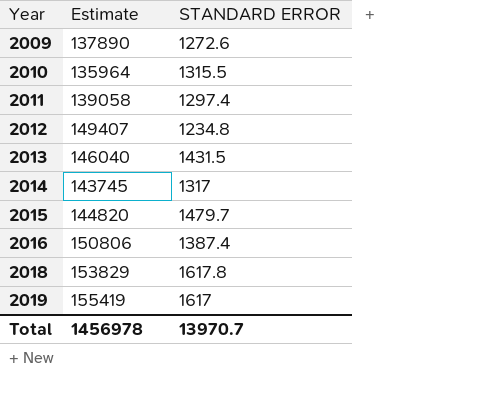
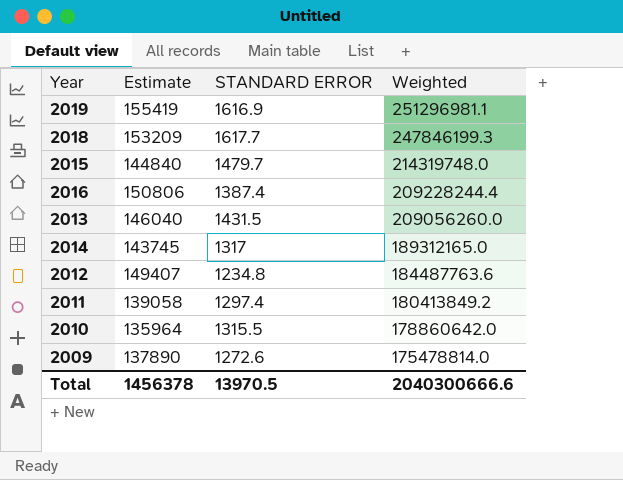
row order: Year ascending -> Weighted descending
column Weighted | formula: none -> [Estimate] * [STANDARD ERROR]
2019 | STANDARD ERROR: 1617 -> 1616.9
2018 | Estimate: 153829 -> 153209
2018 | STANDARD ERROR: 1617.8 -> 1617.7
2015 | Estimate: 144820 -> 144840
Total | Estimate: 1456978 -> 1456378
Total | STANDARD ERROR: 13970.7 -> 13970.5

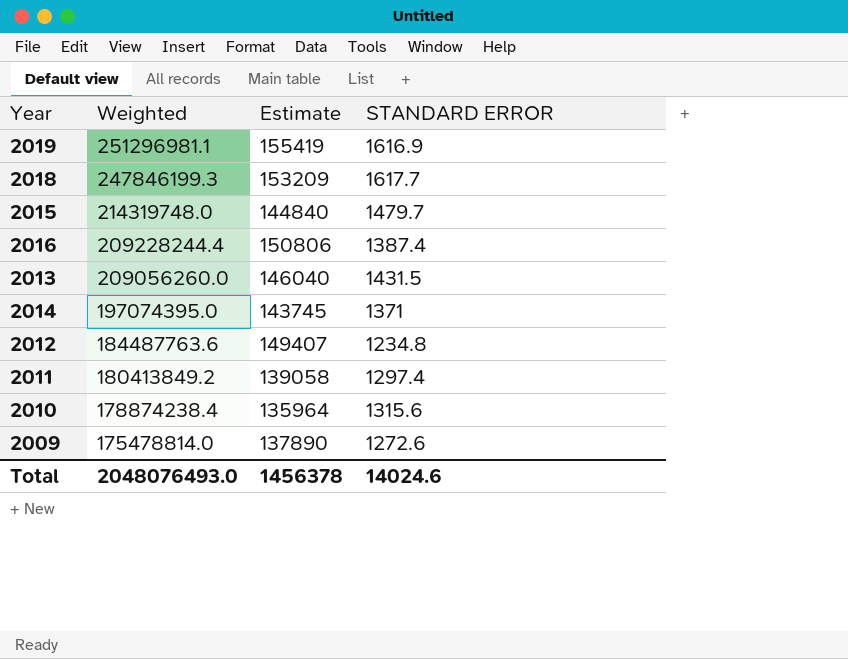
column Weighted | position: 4 -> 2
2014 | Weighted: 189312165.0 -> 197074395.0
2014 | STANDARD ERROR: 1317 -> 1371
2010 | Weighted: 178860642.0 -> 178874238.4
2010 | STANDARD ERROR: 1315.5 -> 1315.6
Total | Weighted: 2040300666.6 -> 2048076493.0
Total | STANDARD ERROR: 13970.5 -> 14024.6

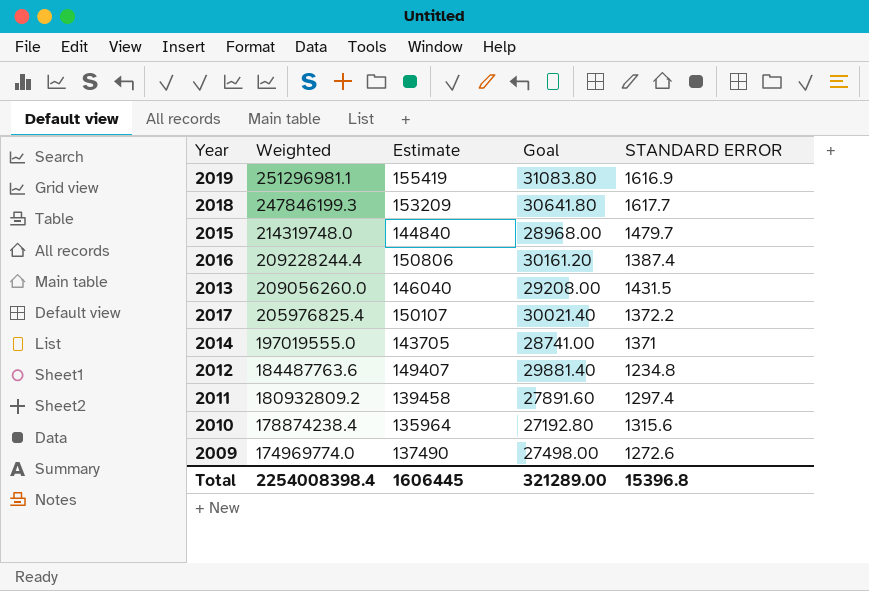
column Goal | formula: none -> [Estimate] * 0.2
row 2017: none -> 205976825.4 | 150107 | 30021.40 | 1372.2
2014 | Weighted: 197074395.0 -> 197019555.0
2014 | Estimate: 143745 -> 143705
2011 | Weighted: 180413849.2 -> 180932809.2
2011 | Estimate: 139058 -> 139458
2009 | Weighted: 175478814.0 -> 174969774.0
2009 | Estimate: 137890 -> 137490
Total | Weighted: 2048076493.0 -> 2254008398.4
Total | Estimate: 1456378 -> 1606445
Total | STANDARD ERROR: 14024.6 -> 15396.8

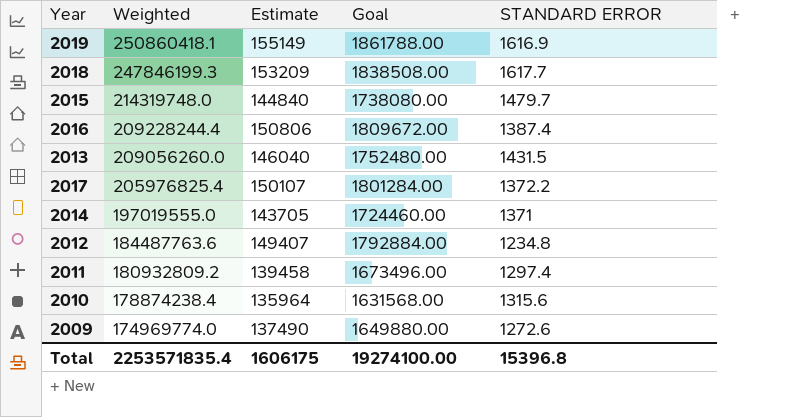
column Goal | formula: [Estimate] * 0.2 -> [Estimate] * 12
2019 | Weighted: 251296981.1 -> 250860418.1
2019 | Estimate: 155419 -> 155149
Total | Weighted: 2254008398.4 -> 2253571835.4
Total | Estimate: 1606445 -> 1606175
Total | Goal: 321289.00 -> 19274100.00

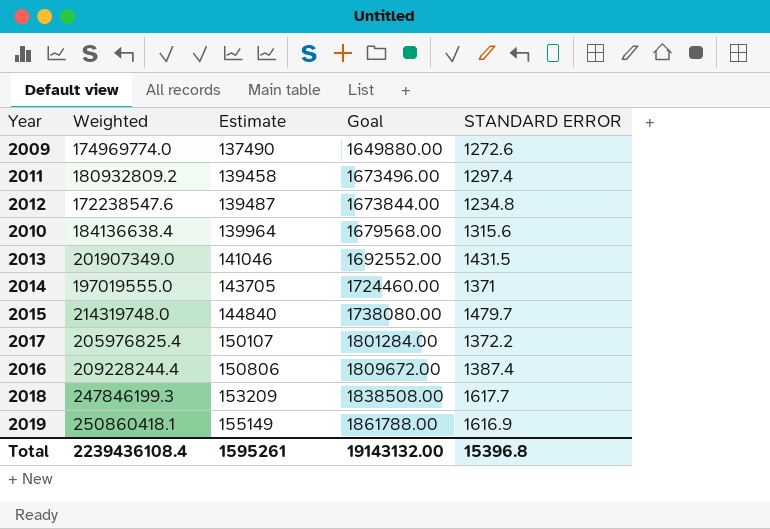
row order: Weighted descending -> Estimate ascending
2012 | Weighted: 184487763.6 -> 172238547.6
2012 | Estimate: 149407 -> 139487
2012 | Goal: 1792884.00 -> 1673844.00
2010 | Weighted: 178874238.4 -> 184136638.4
2010 | Estimate: 135964 -> 139964
2010 | Goal: 1631568.00 -> 1679568.00
2013 | Weighted: 209056260.0 -> 201907349.0
2013 | Estimate: 146040 -> 141046
2013 | Goal: 1752480.00 -> 1692552.00
Total | Weighted: 2253571835.4 -> 2239436108.4
Total | Estimate: 1606175 -> 1595261
Total | Goal: 19274100.00 -> 19143132.00

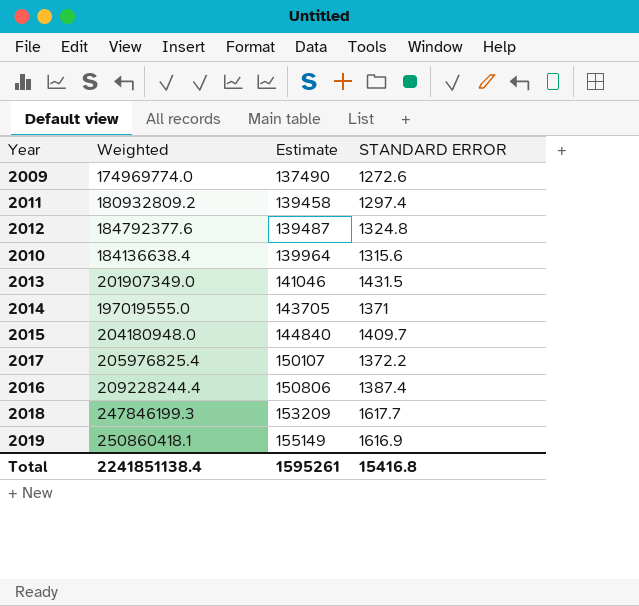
column Goal | formula: [Estimate] * 12 -> none
2012 | Weighted: 172238547.6 -> 184792377.6
2012 | STANDARD ERROR: 1234.8 -> 1324.8
2015 | Weighted: 214319748.0 -> 204180948.0
2015 | STANDARD ERROR: 1479.7 -> 1409.7
Total | Weighted: 2239436108.4 -> 2241851138.4
Total | STANDARD ERROR: 15396.8 -> 15416.8

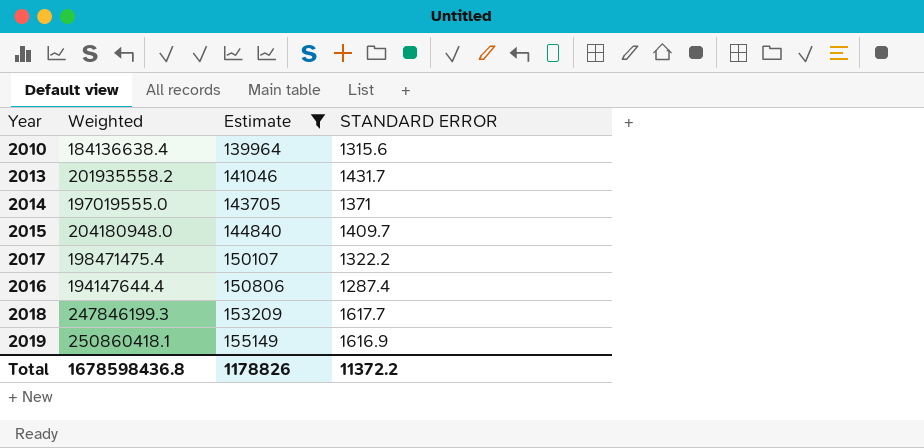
filter: none -> Estimate >= 139964
2013 | Weighted: 201907349.0 -> 201935558.2
2013 | STANDARD ERROR: 1431.5 -> 1431.7
2017 | Weighted: 205976825.4 -> 198471475.4
2017 | STANDARD ERROR: 1372.2 -> 1322.2
2016 | Weighted: 209228244.4 -> 194147644.4
2016 | STANDARD ERROR: 1387.4 -> 1287.4
Total | Weighted: 2241851138.4 -> 1678598436.8
Total | Estimate: 1595261 -> 1178826
Total | STANDARD ERROR: 15416.8 -> 11372.2

